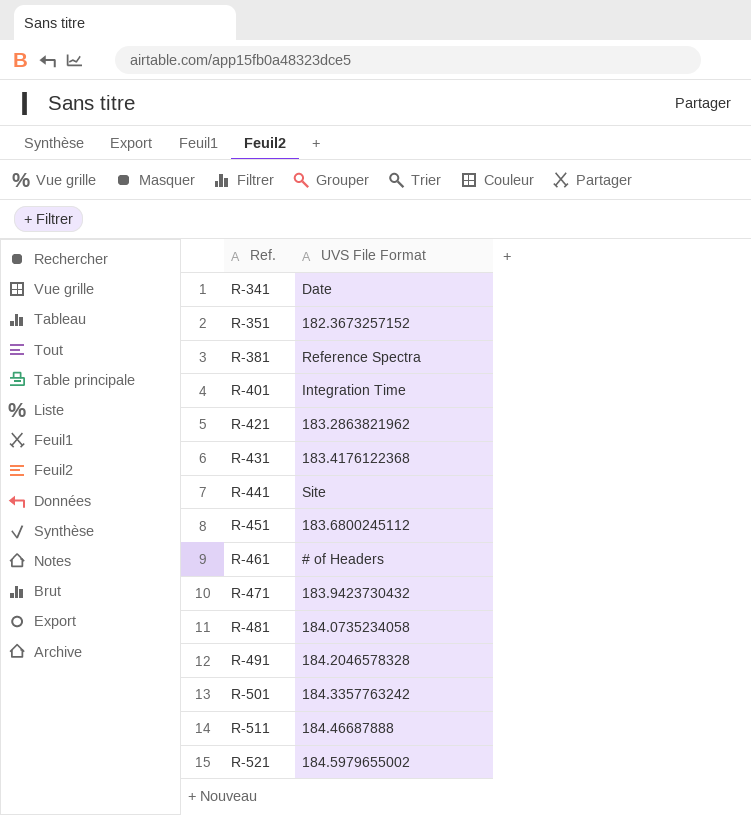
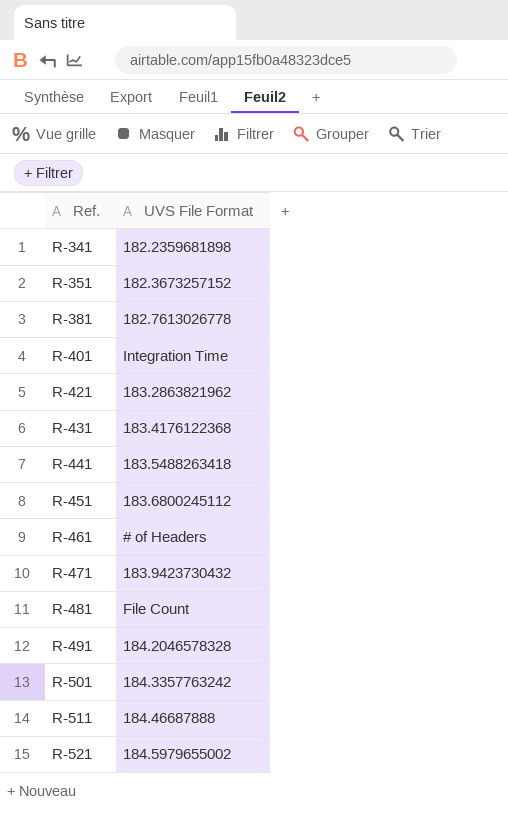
R-341 | UVS File Format: Date -> 182.2359681898
R-381 | UVS File Format: Reference Spectra -> 182.7613026778
R-441 | UVS File Format: Site -> 183.5488263418
R-481 | UVS File Format: 184.0735234058 -> File Count

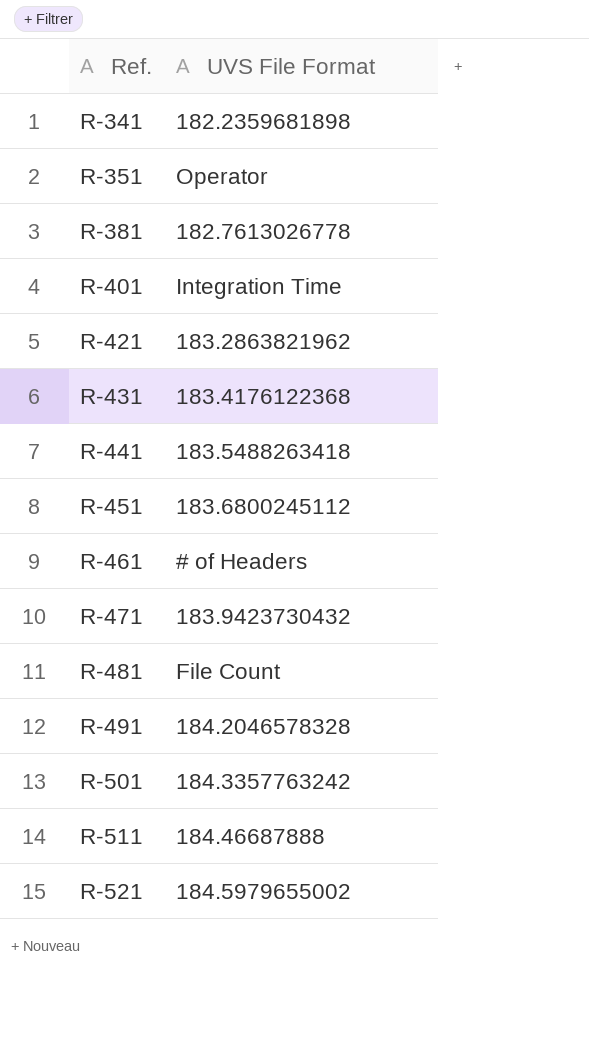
R-351 | UVS File Format: 182.3673257152 -> Operator

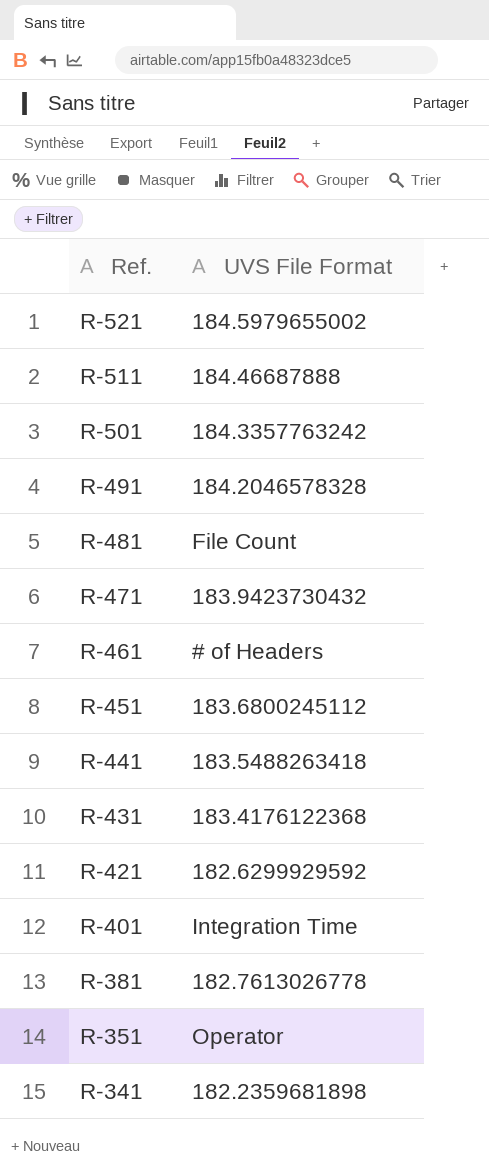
row order: Ref. ascending -> Ref. descending
R-421 | UVS File Format: 183.2863821962 -> 182.6299929592

